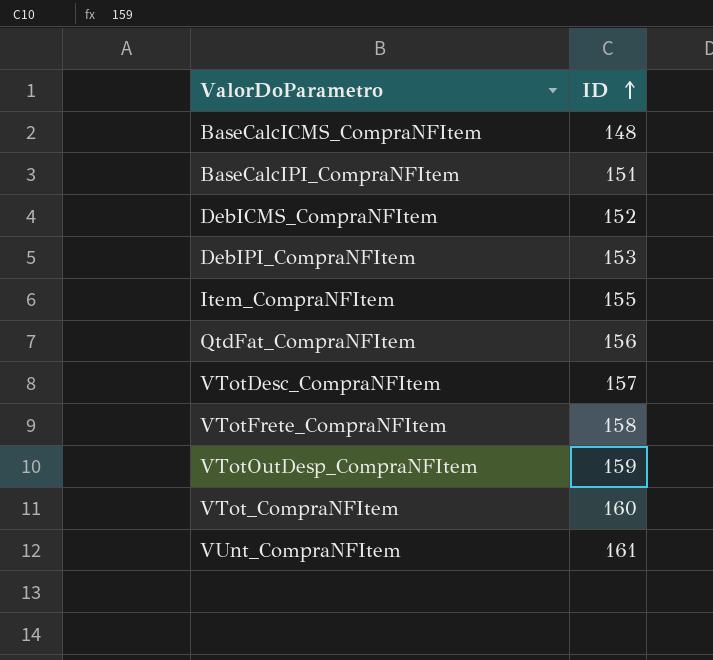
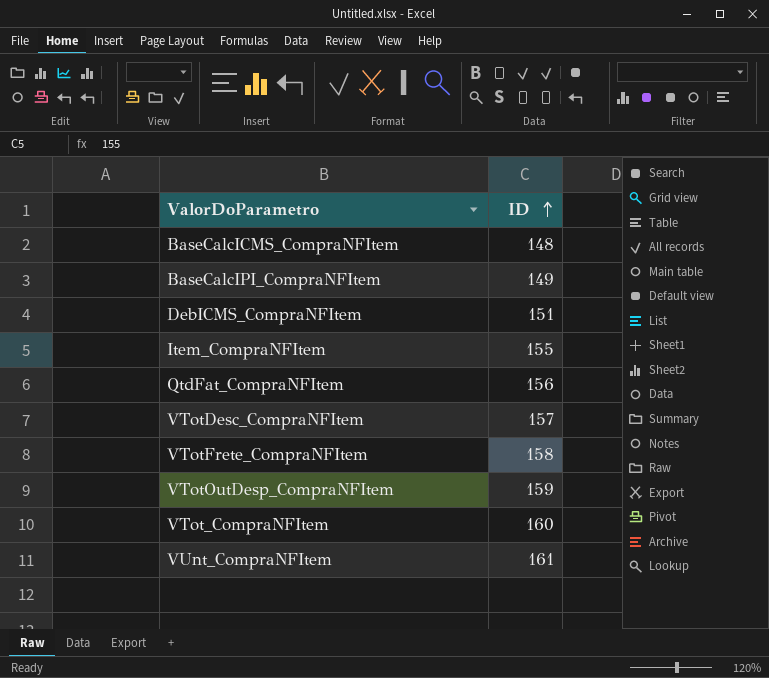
row DebIPI_CompraNFItem: 153 -> none
BaseCalcIPI_CompraNFItem | ID: 151 -> 149
DebICMS_CompraNFItem | ID: 152 -> 151

